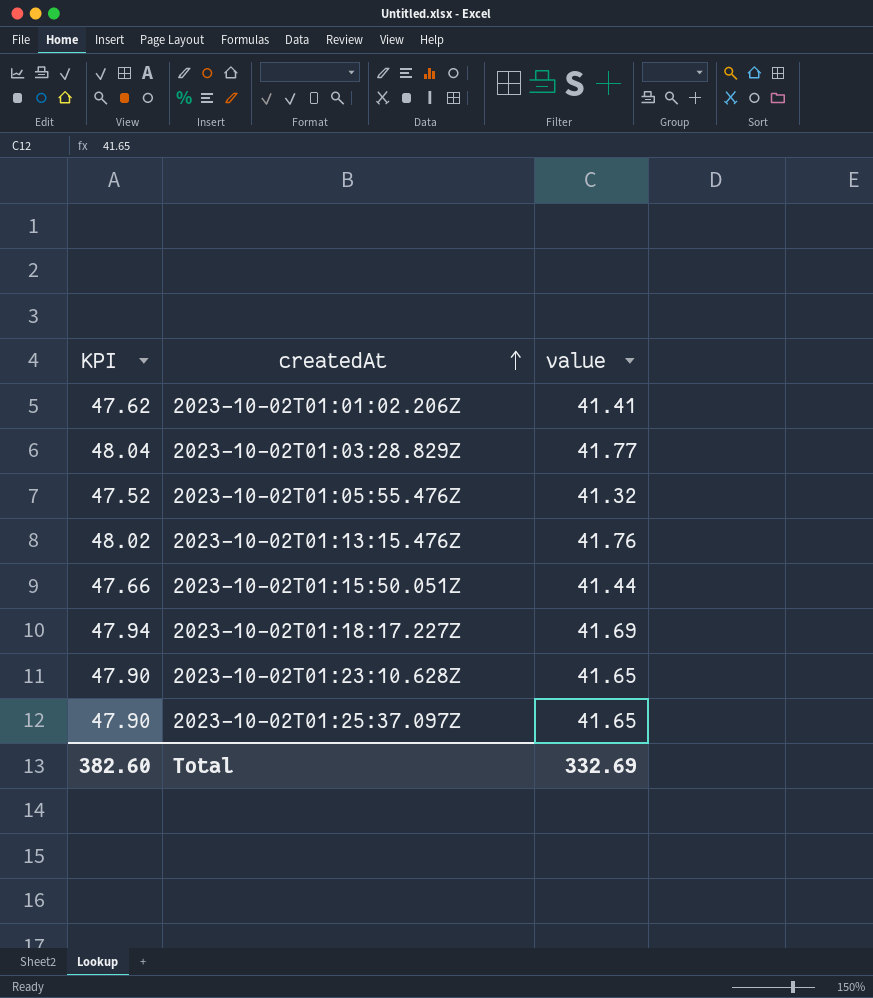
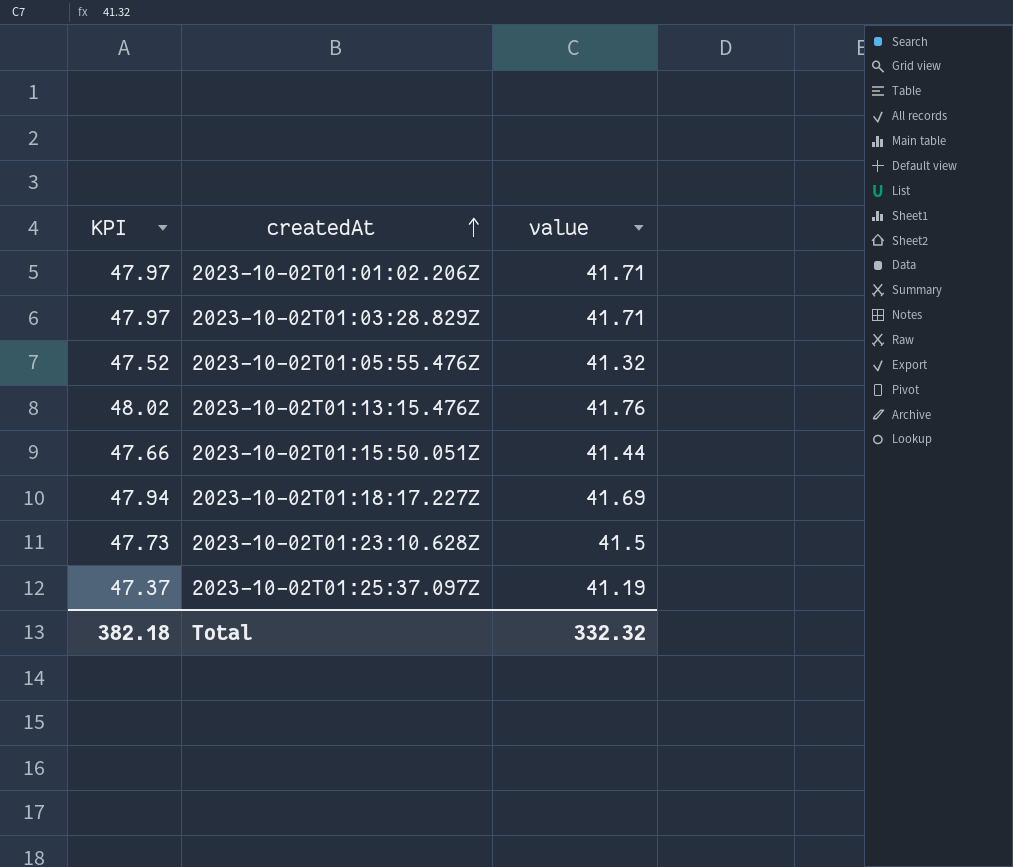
2023-10-02T01:01:02.206Z | KPI: 47.62 -> 47.97
2023-10-02T01:01:02.206Z | value: 41.41 -> 41.71
2023-10-02T01:03:28.829Z | KPI: 48.04 -> 47.97
2023-10-02T01:03:28.829Z | value: 41.77 -> 41.71
2023-10-02T01:23:10.628Z | KPI: 47.90 -> 47.73
2023-10-02T01:23:10.628Z | value: 41.65 -> 41.5
2023-10-02T01:25:37.097Z | KPI: 47.90 -> 47.37
2023-10-02T01:25:37.097Z | value: 41.65 -> 41.19
Total | KPI: 382.60 -> 382.18
Total | value: 332.69 -> 332.32

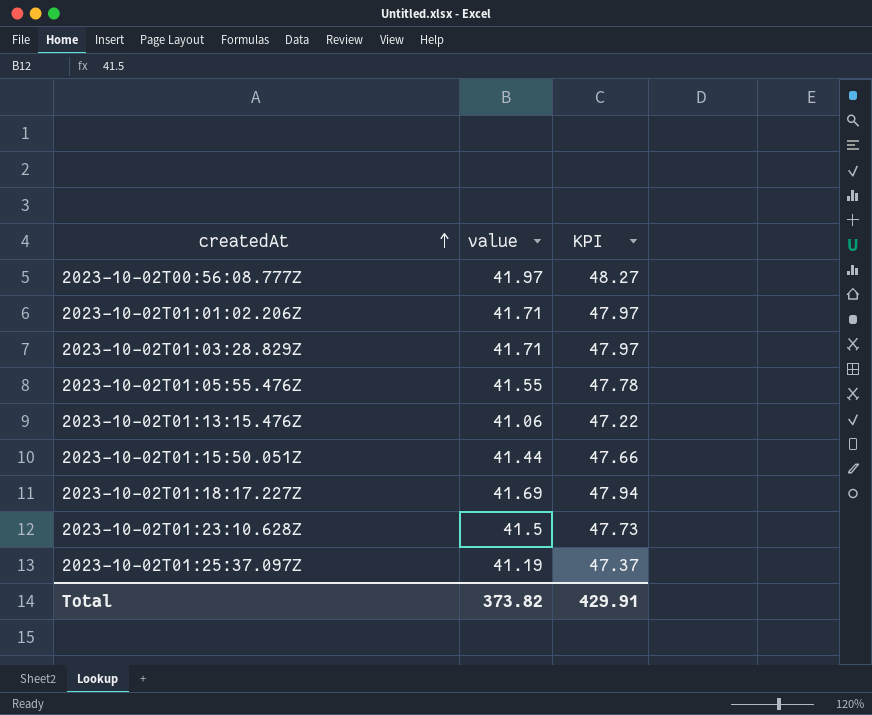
column KPI | position: 1 -> 3
row 2023-10-02T00:56:08.777Z: none -> 41.97 | 48.27
2023-10-02T01:05:55.476Z | value: 41.32 -> 41.55
2023-10-02T01:05:55.476Z | KPI: 47.52 -> 47.78
2023-10-02T01:13:15.476Z | value: 41.76 -> 41.06
2023-10-02T01:13:15.476Z | KPI: 48.02 -> 47.22
Total | value: 332.32 -> 373.82
Total | KPI: 382.18 -> 429.91

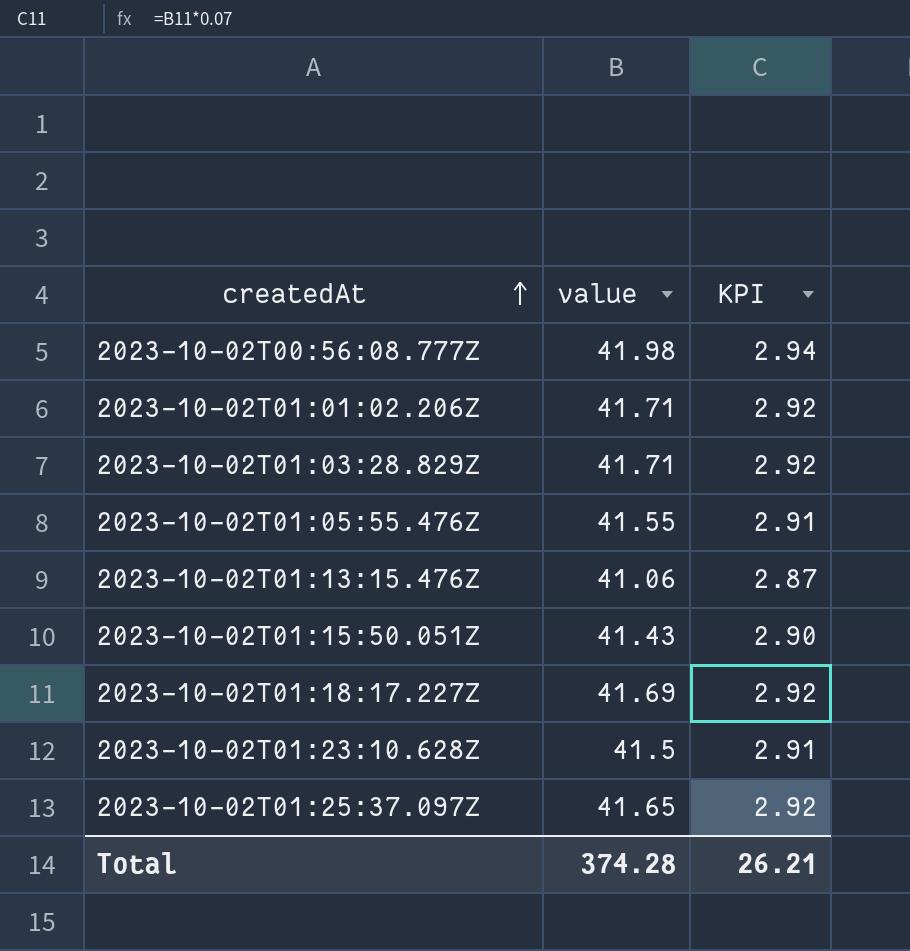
column KPI | formula: [value] * 1.15 -> [value] * 0.07
2023-10-02T00:56:08.777Z | value: 41.97 -> 41.98
2023-10-02T01:15:50.051Z | value: 41.44 -> 41.43
2023-10-02T01:25:37.097Z | value: 41.19 -> 41.65
Total | value: 373.82 -> 374.28
Total | KPI: 429.91 -> 26.21

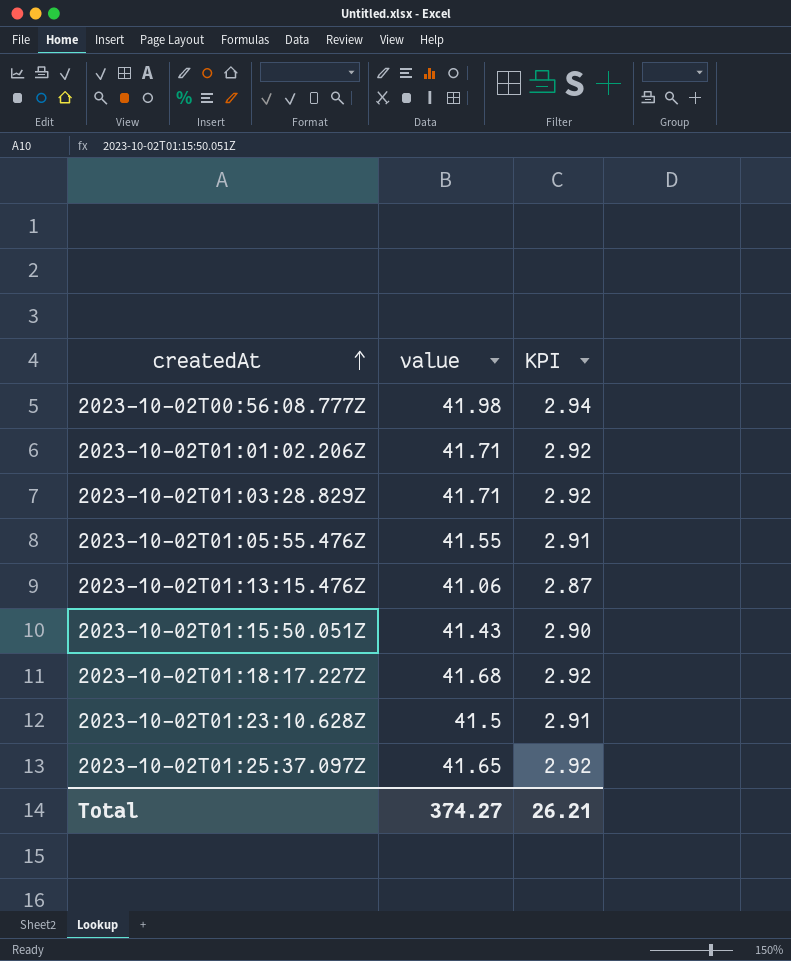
2023-10-02T01:18:17.227Z | value: 41.69 -> 41.68
Total | value: 374.28 -> 374.27

